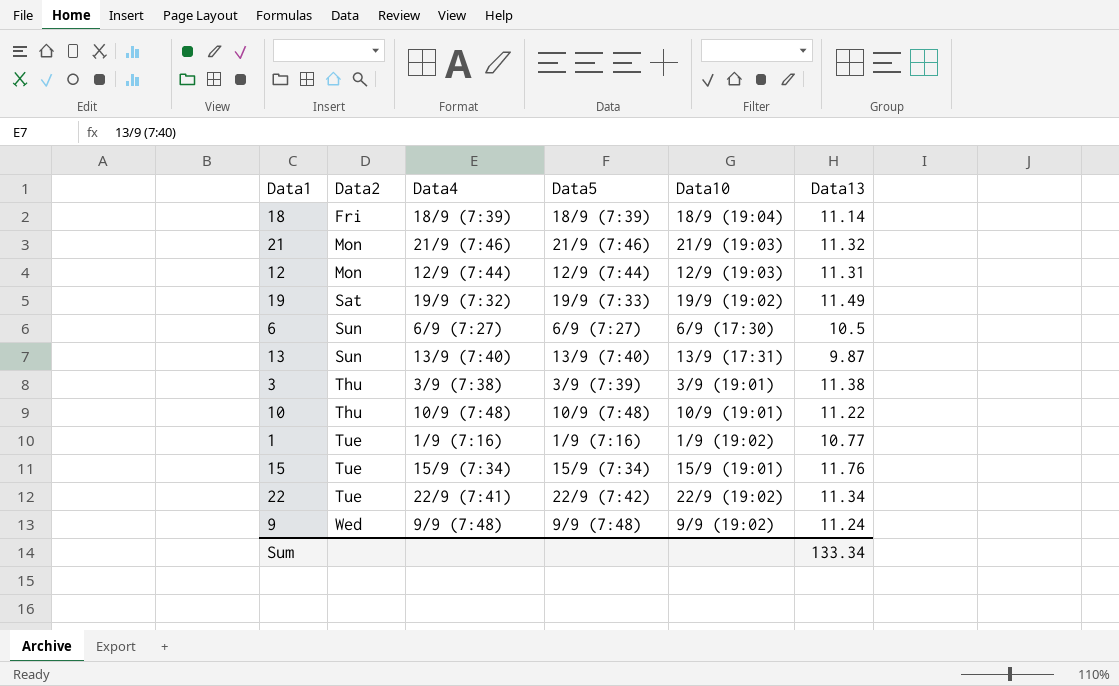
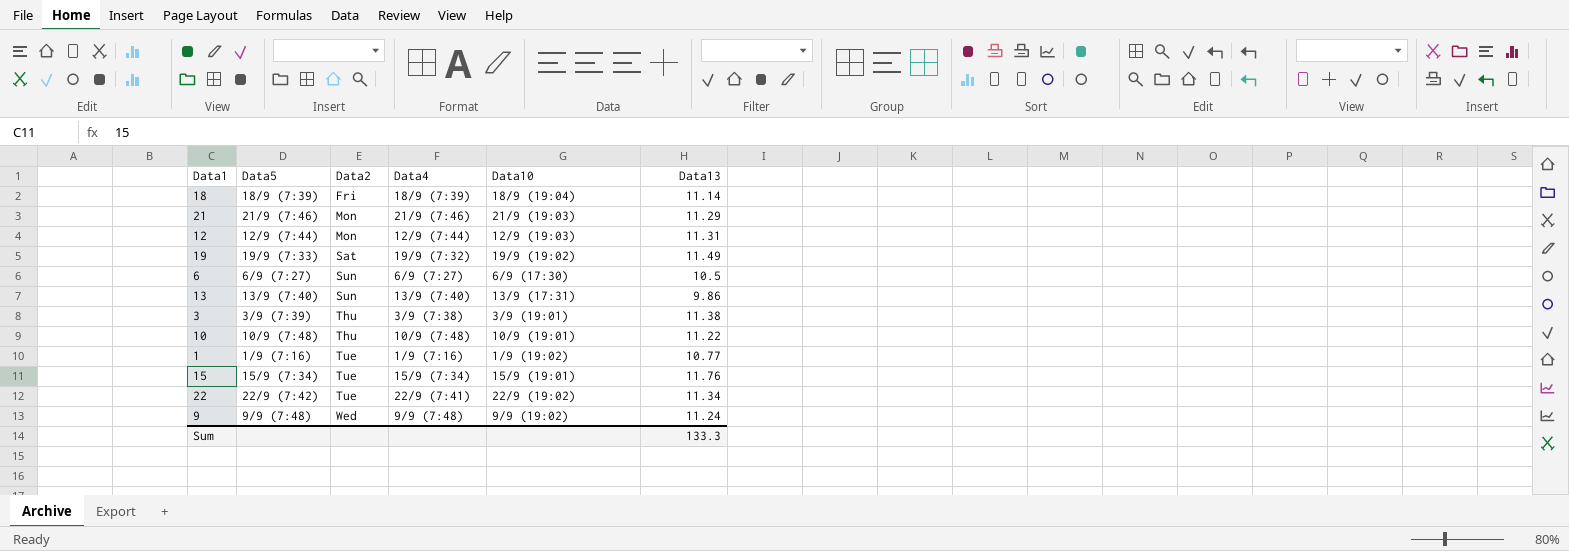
column Data5 | position: 4 -> 2
21 | Data13: 11.32 -> 11.29
13 | Data13: 9.87 -> 9.86
Sum | Data13: 133.34 -> 133.3

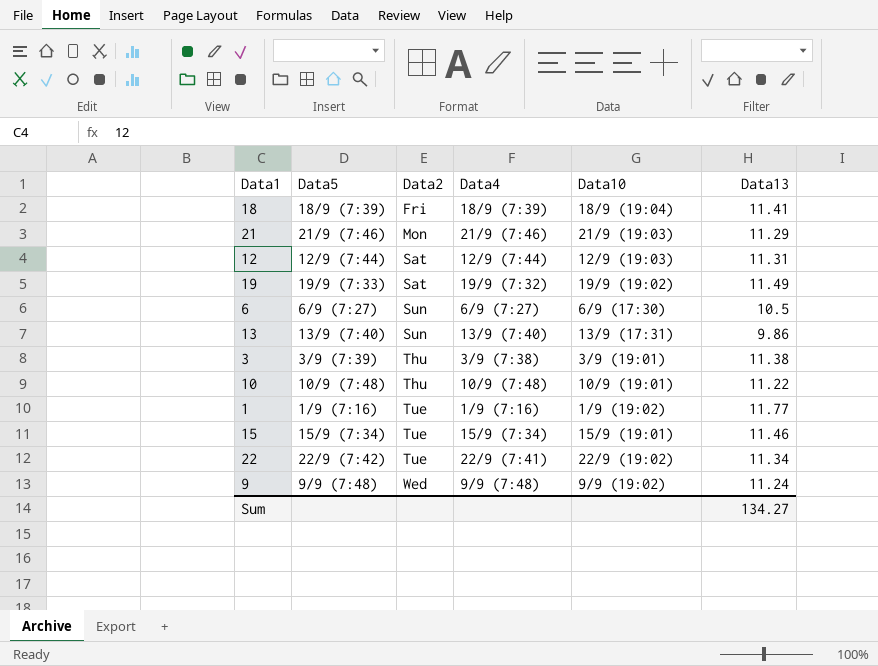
18 | Data13: 11.14 -> 11.41
12 | Data2: Mon -> Sat
1 | Data13: 10.77 -> 11.77
15 | Data13: 11.76 -> 11.46
Sum | Data13: 133.3 -> 134.27

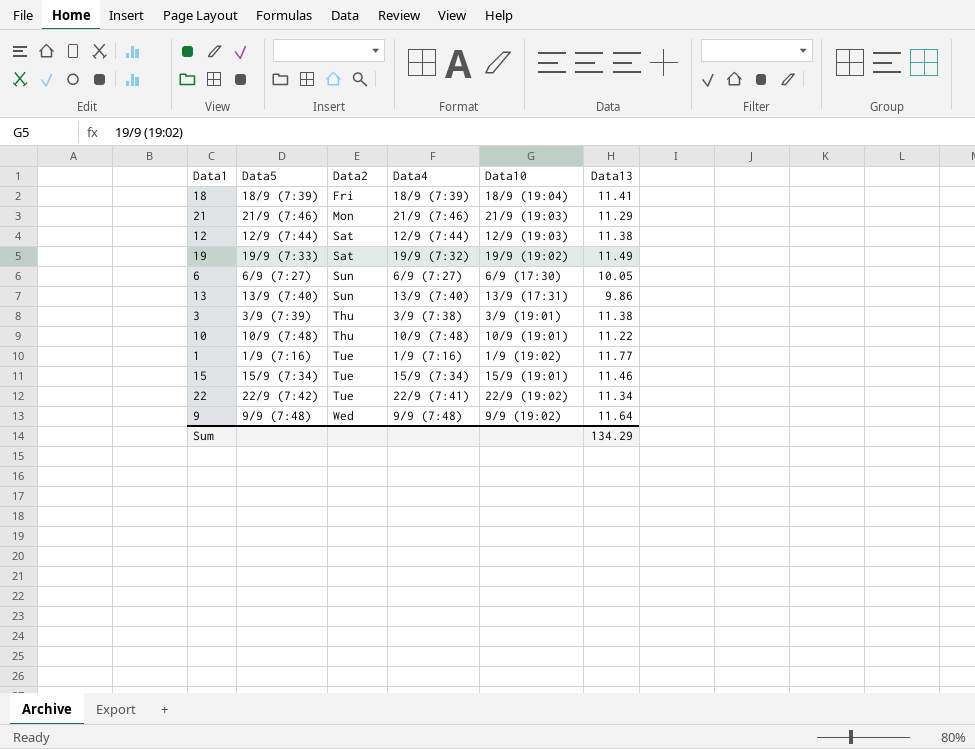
12 | Data13: 11.31 -> 11.38
6 | Data13: 10.5 -> 10.05
9 | Data13: 11.24 -> 11.64
Sum | Data13: 134.27 -> 134.29

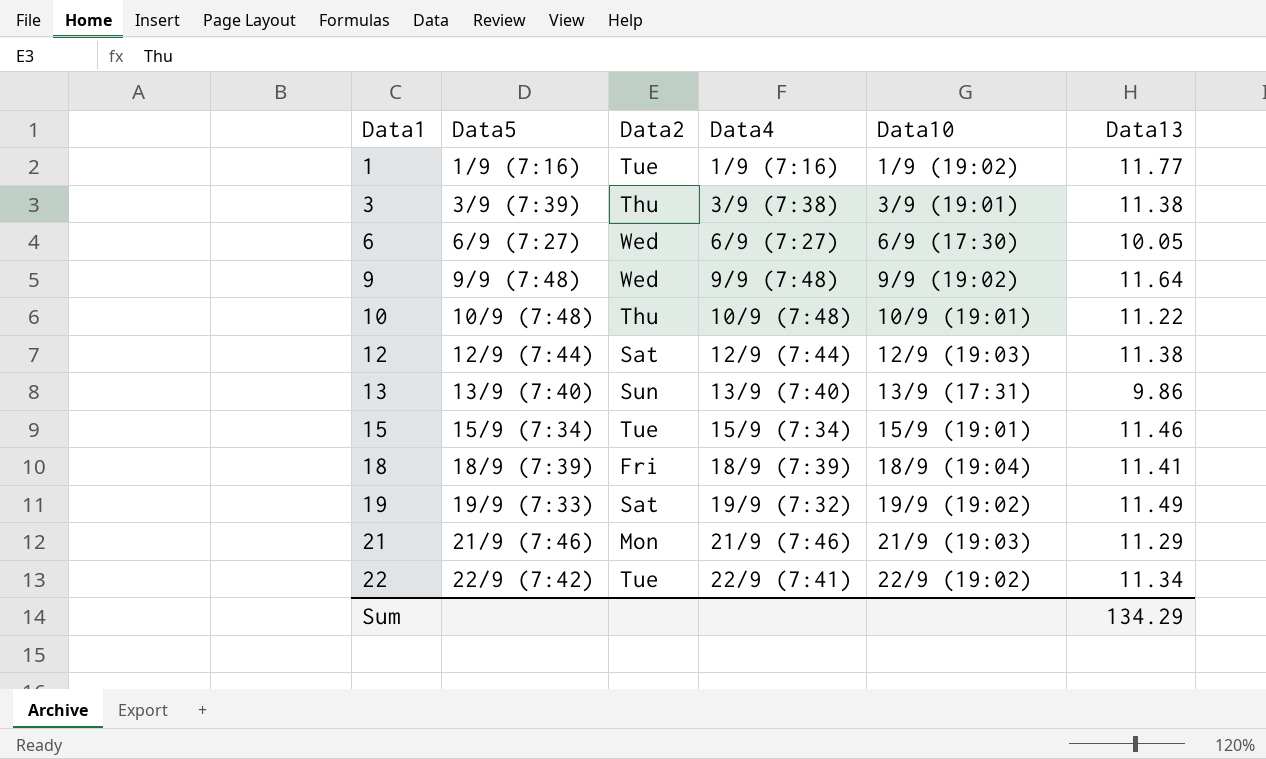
row order: Data2 ascending -> Data1 ascending
6 | Data2: Sun -> Wed

